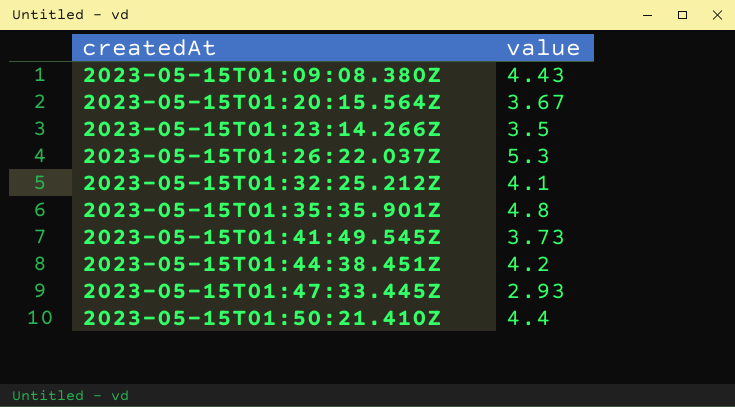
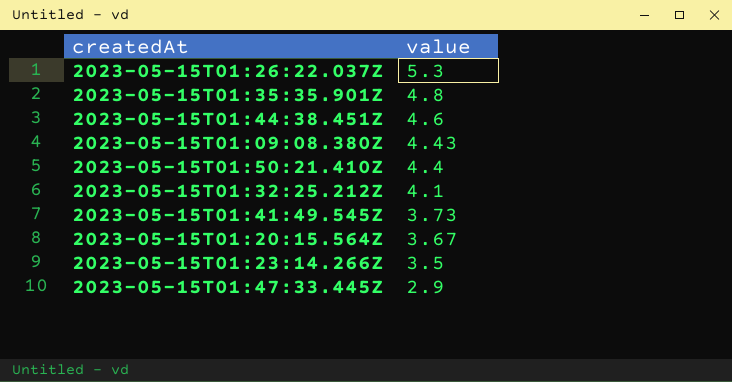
row order: createdAt ascending -> value descending
2023-05-15T01:44:38.451Z | value: 4.2 -> 4.6
2023-05-15T01:47:33.445Z | value: 2.93 -> 2.9

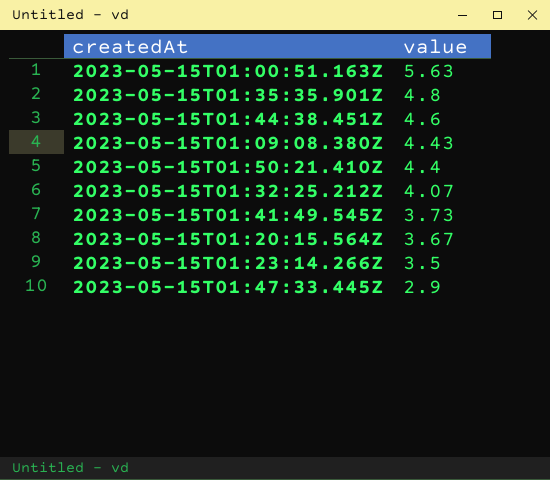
row 2023-05-15T01:26:22.037Z: 5.3 -> none
row 2023-05-15T01:00:51.163Z: none -> 5.63
2023-05-15T01:32:25.212Z | value: 4.1 -> 4.07

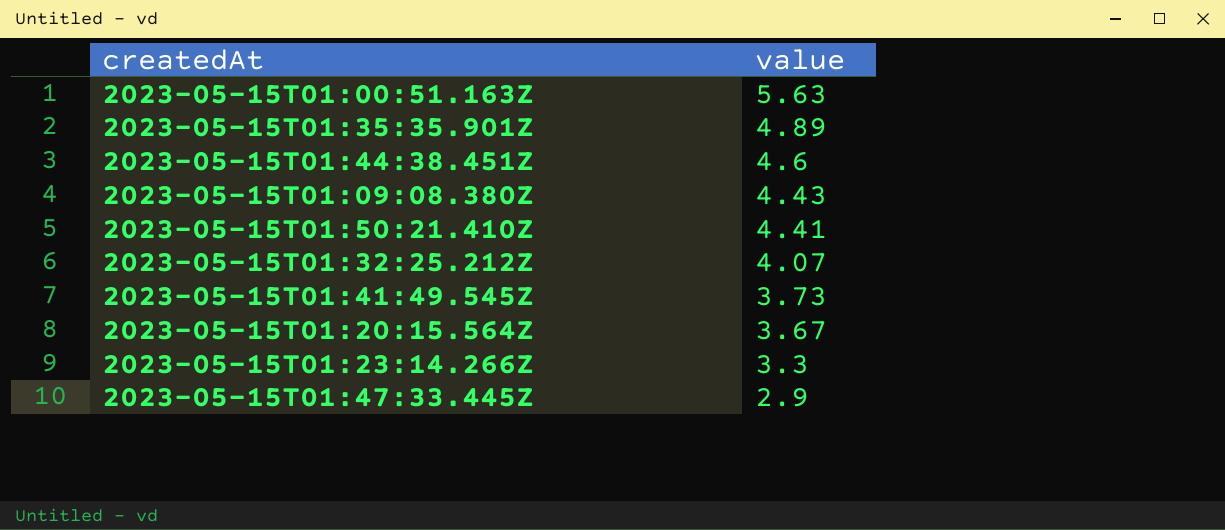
2023-05-15T01:35:35.901Z | value: 4.8 -> 4.89
2023-05-15T01:50:21.410Z | value: 4.4 -> 4.41
2023-05-15T01:23:14.266Z | value: 3.5 -> 3.3

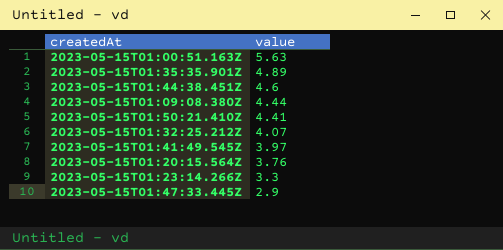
2023-05-15T01:09:08.380Z | value: 4.43 -> 4.44
2023-05-15T01:41:49.545Z | value: 3.73 -> 3.97
2023-05-15T01:20:15.564Z | value: 3.67 -> 3.76

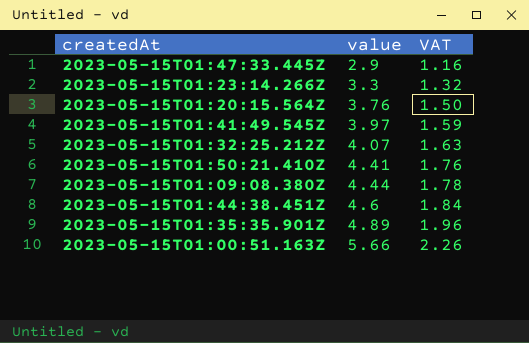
row order: value descending -> value ascending
column VAT | formula: none -> [value] * 0.4
2023-05-15T01:00:51.163Z | value: 5.63 -> 5.66

